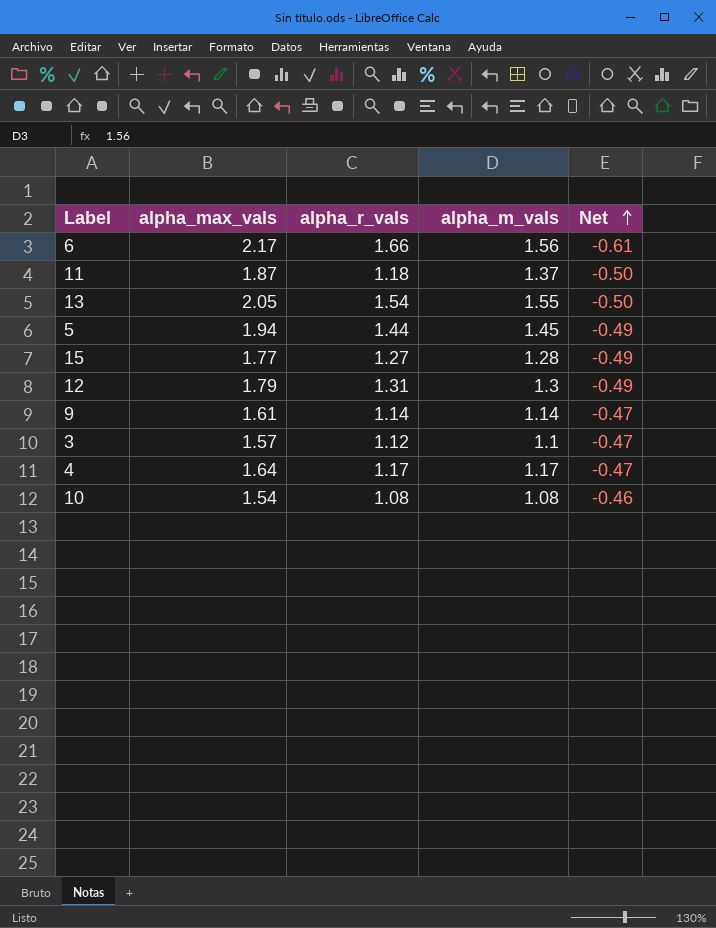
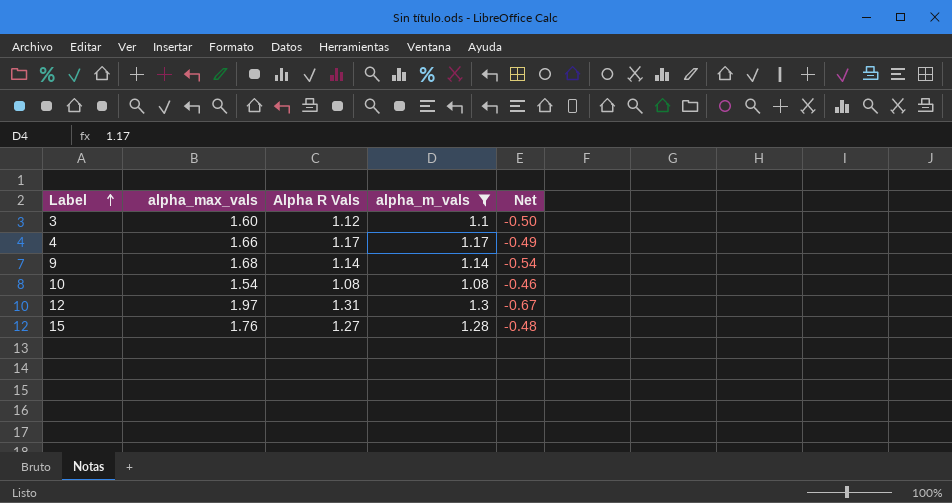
filter: none -> alpha_m_vals <= 1.3
row order: Net ascending -> Label ascending
column name: alpha_r_vals -> Alpha R Vals
3 | alpha_max_vals: 1.57 -> 1.60
3 | Net: -0.47 -> -0.50
4 | alpha_max_vals: 1.64 -> 1.66
4 | Net: -0.47 -> -0.49
9 | alpha_max_vals: 1.61 -> 1.68
9 | Net: -0.47 -> -0.54
12 | alpha_max_vals: 1.79 -> 1.97
12 | Net: -0.49 -> -0.67
15 | alpha_max_vals: 1.77 -> 1.76
15 | Net: -0.49 -> -0.48

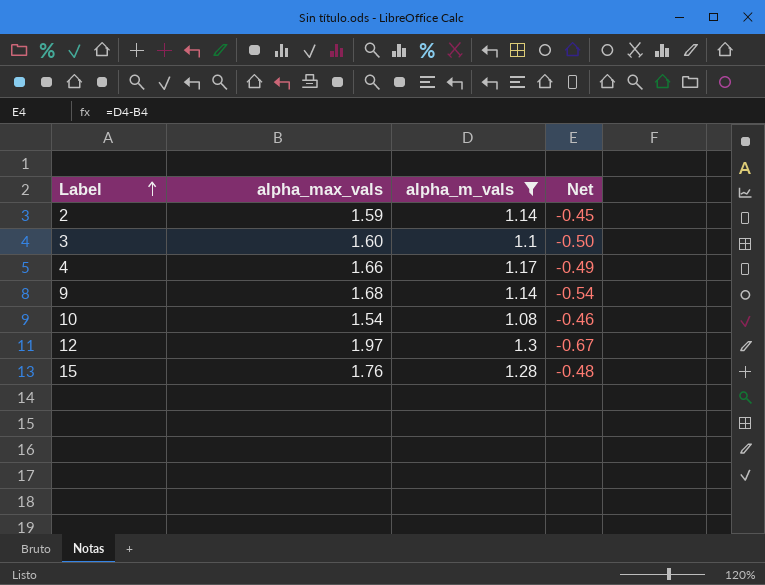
column Alpha R Vals | position: 3 -> none
row 2: none -> 1.59 | 1.14 | -0.45

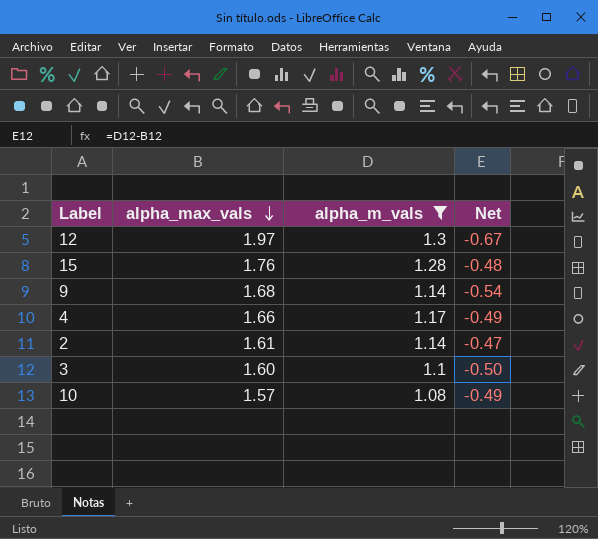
row order: Label ascending -> alpha_max_vals descending
2 | alpha_max_vals: 1.59 -> 1.61
2 | Net: -0.45 -> -0.47
10 | alpha_max_vals: 1.54 -> 1.57
10 | Net: -0.46 -> -0.49

